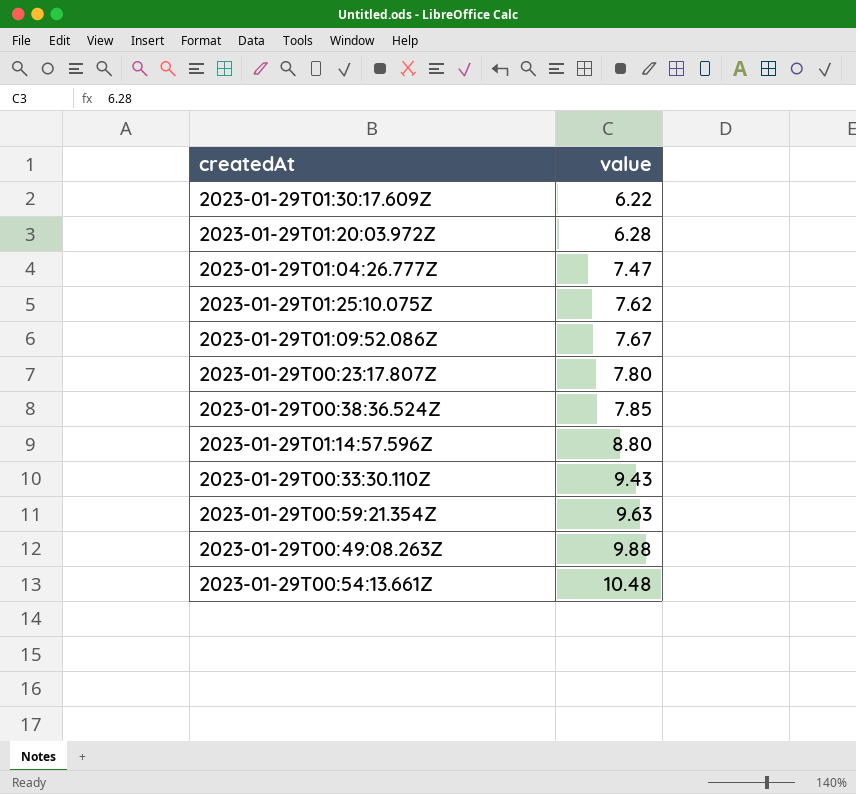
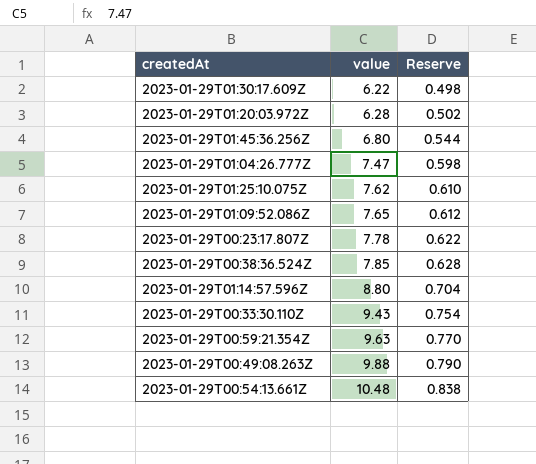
column Reserve | formula: none -> [value] * 0.08
row 2023-01-29T01:45:36.256Z: none -> 6.80 | 0.544
2023-01-29T01:09:52.086Z | value: 7.67 -> 7.65
2023-01-29T00:23:17.807Z | value: 7.80 -> 7.78

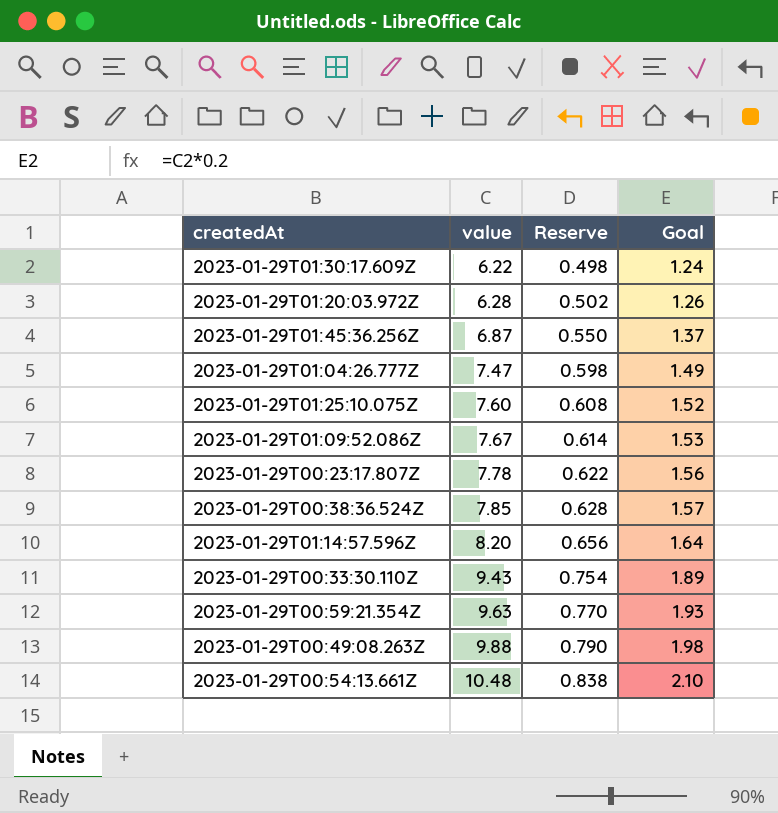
column Goal | formula: none -> [value] * 0.2
2023-01-29T01:45:36.256Z | value: 6.80 -> 6.87
2023-01-29T01:45:36.256Z | Reserve: 0.544 -> 0.550
2023-01-29T01:25:10.075Z | value: 7.62 -> 7.60
2023-01-29T01:25:10.075Z | Reserve: 0.610 -> 0.608
2023-01-29T01:09:52.086Z | value: 7.65 -> 7.67
2023-01-29T01:09:52.086Z | Reserve: 0.612 -> 0.614
2023-01-29T01:14:57.596Z | value: 8.80 -> 8.20
2023-01-29T01:14:57.596Z | Reserve: 0.704 -> 0.656

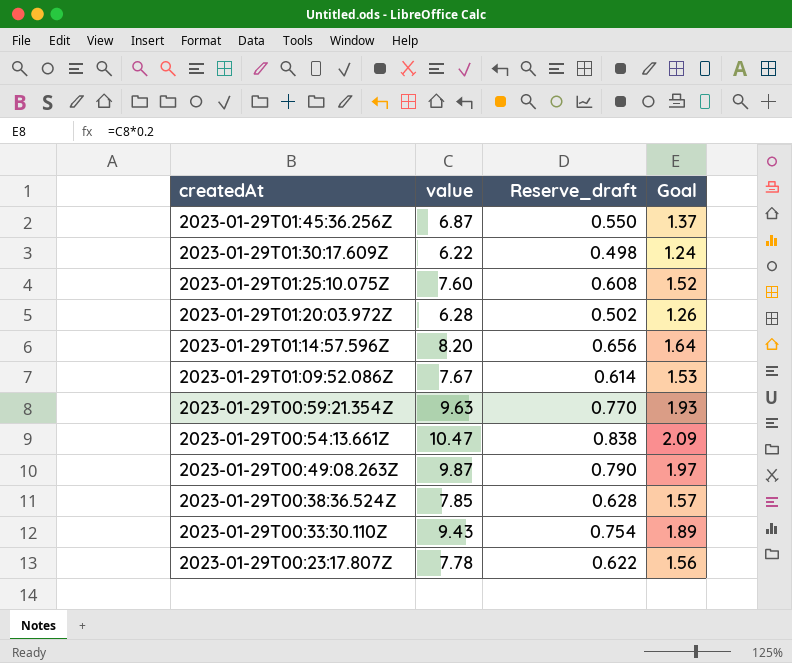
row order: value ascending -> createdAt descending
column name: Reserve -> Reserve_draft
row 2023-01-29T01:04:26.777Z: 7.47 | 0.598 | 1.49 -> none
2023-01-29T00:54:13.661Z | value: 10.48 -> 10.47
2023-01-29T00:54:13.661Z | Goal: 2.10 -> 2.09
2023-01-29T00:49:08.263Z | value: 9.88 -> 9.87
2023-01-29T00:49:08.263Z | Goal: 1.98 -> 1.97

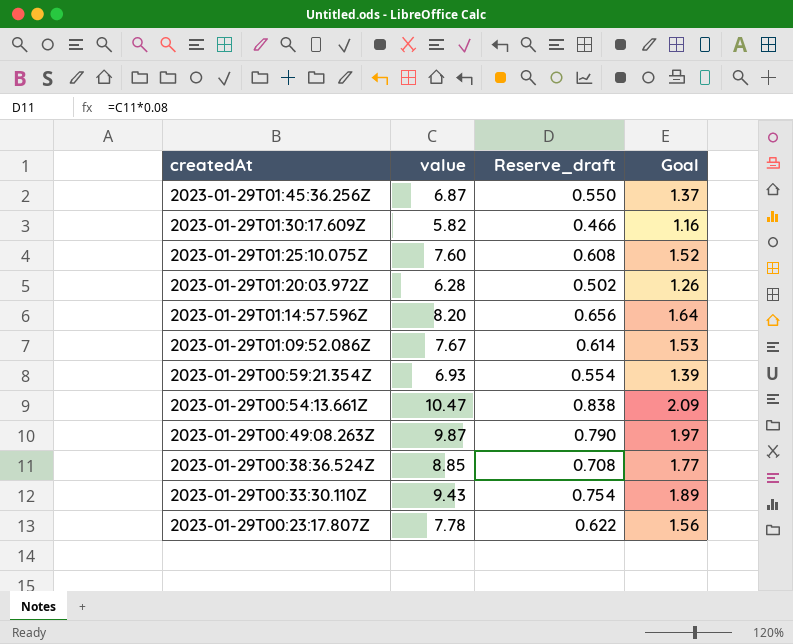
2023-01-29T01:30:17.609Z | value: 6.22 -> 5.82
2023-01-29T01:30:17.609Z | Reserve_draft: 0.498 -> 0.466
2023-01-29T01:30:17.609Z | Goal: 1.24 -> 1.16
2023-01-29T00:59:21.354Z | value: 9.63 -> 6.93
2023-01-29T00:59:21.354Z | Reserve_draft: 0.770 -> 0.554
2023-01-29T00:59:21.354Z | Goal: 1.93 -> 1.39
2023-01-29T00:38:36.524Z | value: 7.85 -> 8.85
2023-01-29T00:38:36.524Z | Reserve_draft: 0.628 -> 0.708
2023-01-29T00:38:36.524Z | Goal: 1.57 -> 1.77

